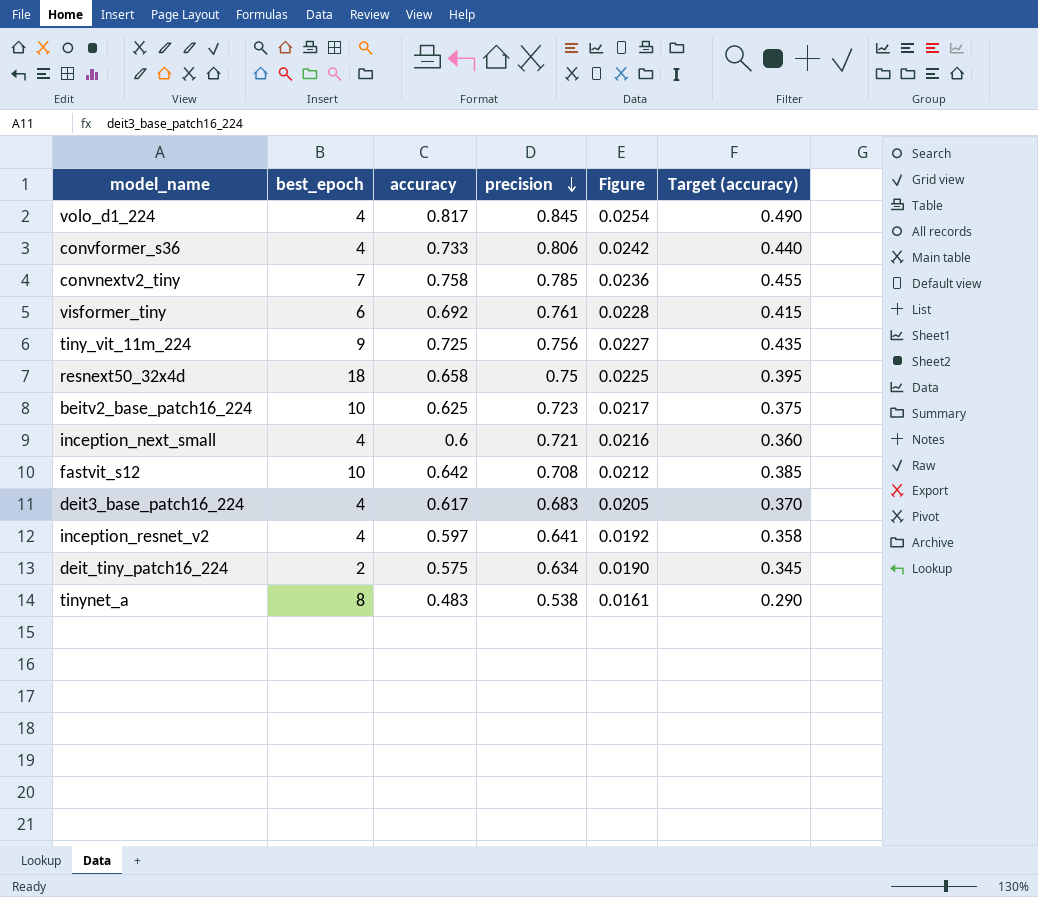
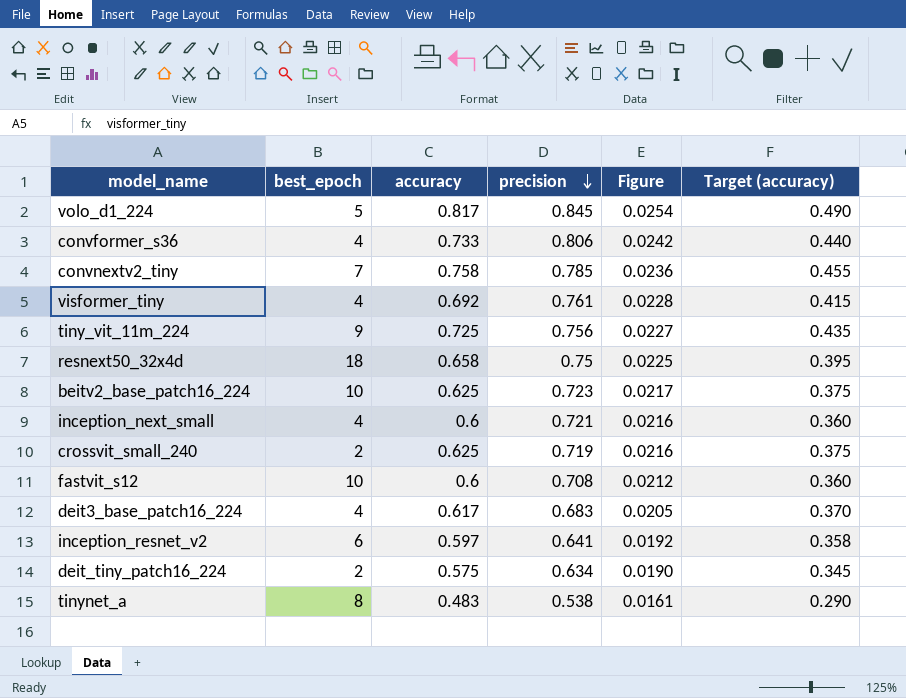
volo_d1_224 | best_epoch: 4 -> 5
visformer_tiny | best_epoch: 6 -> 4
row crossvit_small_240: none -> 2 | 0.625 | 0.719 | 0.0216 | 0.375
fastvit_s12 | accuracy: 0.642 -> 0.6
fastvit_s12 | Target (accuracy): 0.385 -> 0.360
inception_resnet_v2 | best_epoch: 4 -> 6

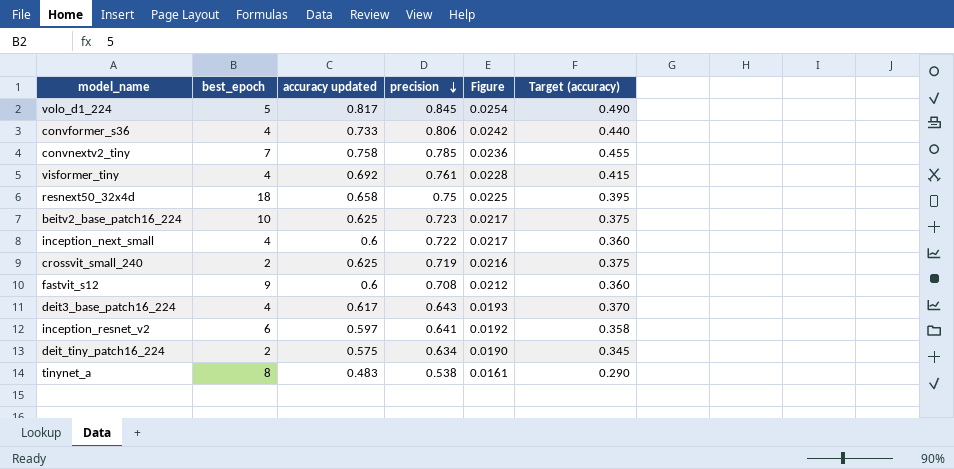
column name: accuracy -> accuracy updated
row tiny_vit_11m_224: 9 | 0.725 | 0.756 | 0.0227 | 0.435 -> none
inception_next_small | precision: 0.721 -> 0.722
inception_next_small | Figure: 0.0216 -> 0.0217
fastvit_s12 | best_epoch: 10 -> 9
deit3_base_patch16_224 | precision: 0.683 -> 0.643
deit3_base_patch16_224 | Figure: 0.0205 -> 0.0193

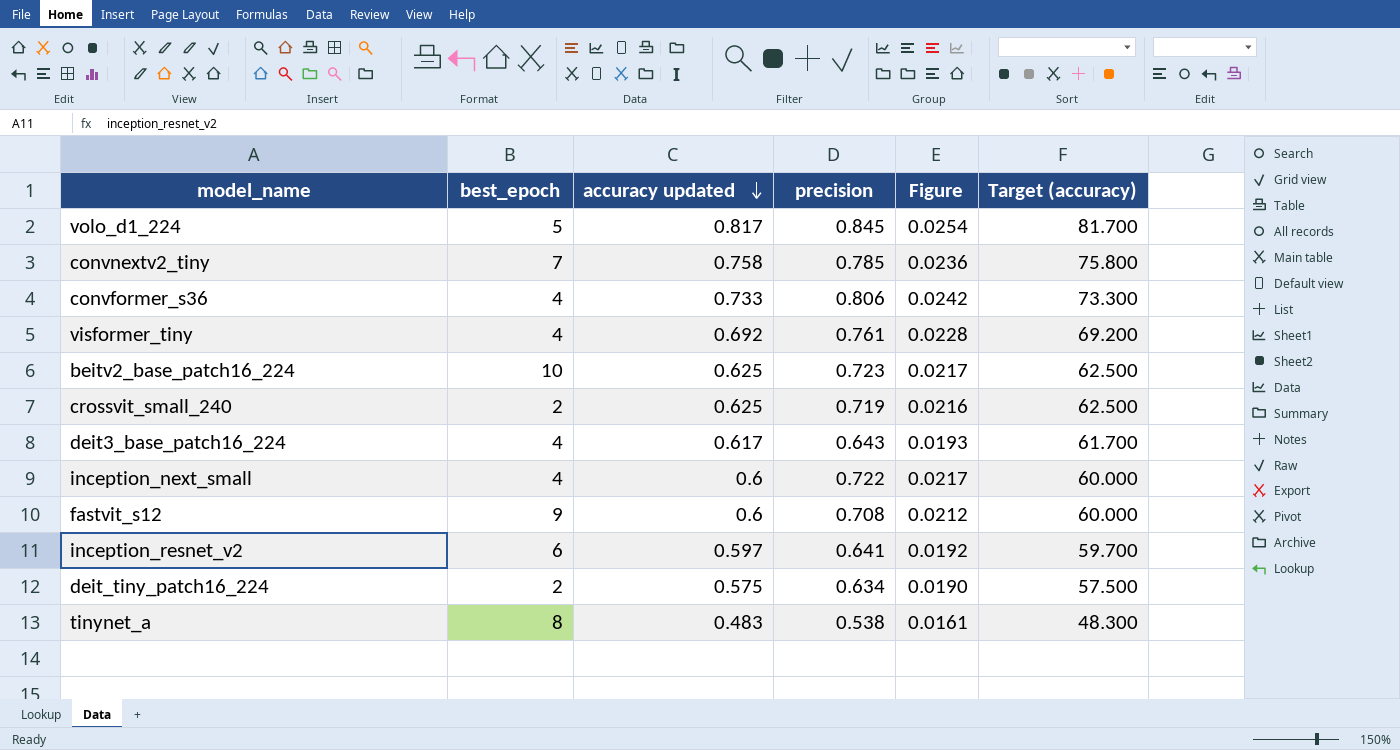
row order: precision descending -> accuracy updated descending
column Target (accuracy) | formula: [accuracy updated] * 0.6 -> [accuracy updated] * 100
row resnext50_32x4d: 18 | 0.658 | 0.75 | 0.0225 | 0.395 -> none

